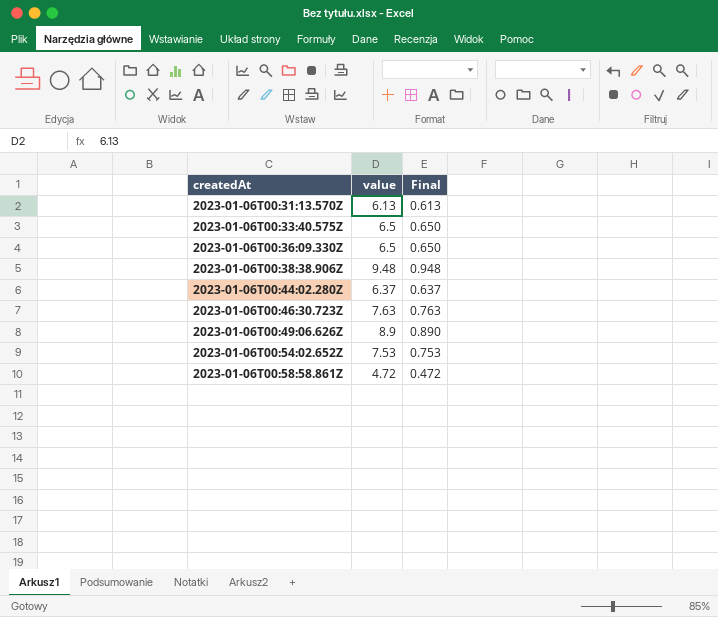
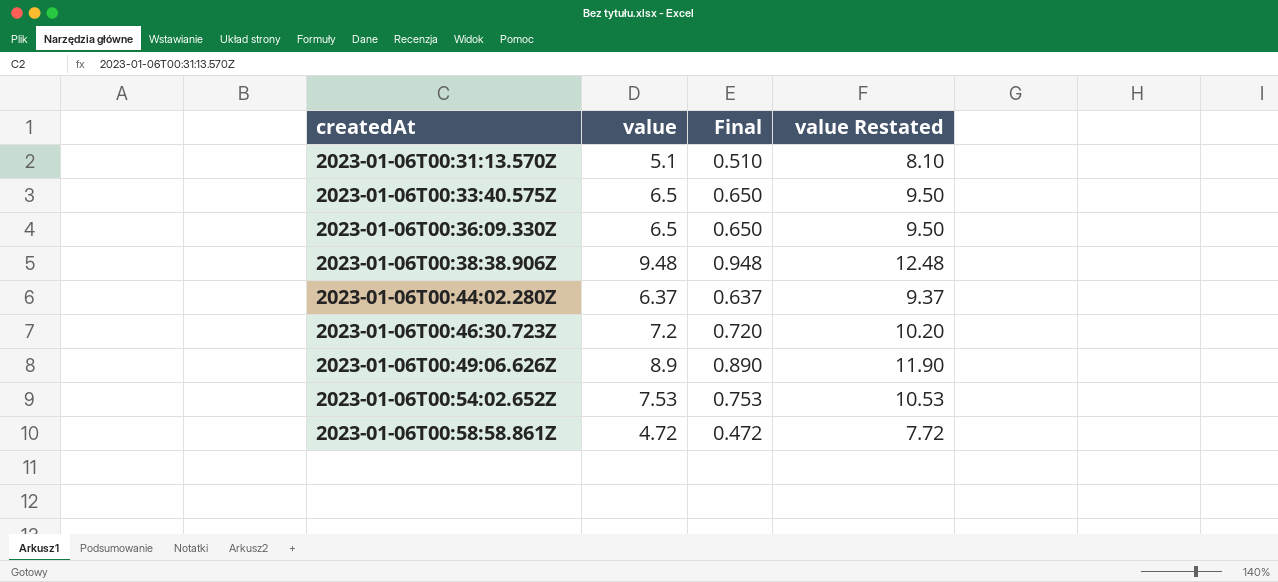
column value Restated | formula: none -> [value] + 3
2023-01-06T00:31:13.570Z | value: 6.13 -> 5.1
2023-01-06T00:31:13.570Z | Final: 0.613 -> 0.510
2023-01-06T00:46:30.723Z | value: 7.63 -> 7.2
2023-01-06T00:46:30.723Z | Final: 0.763 -> 0.720

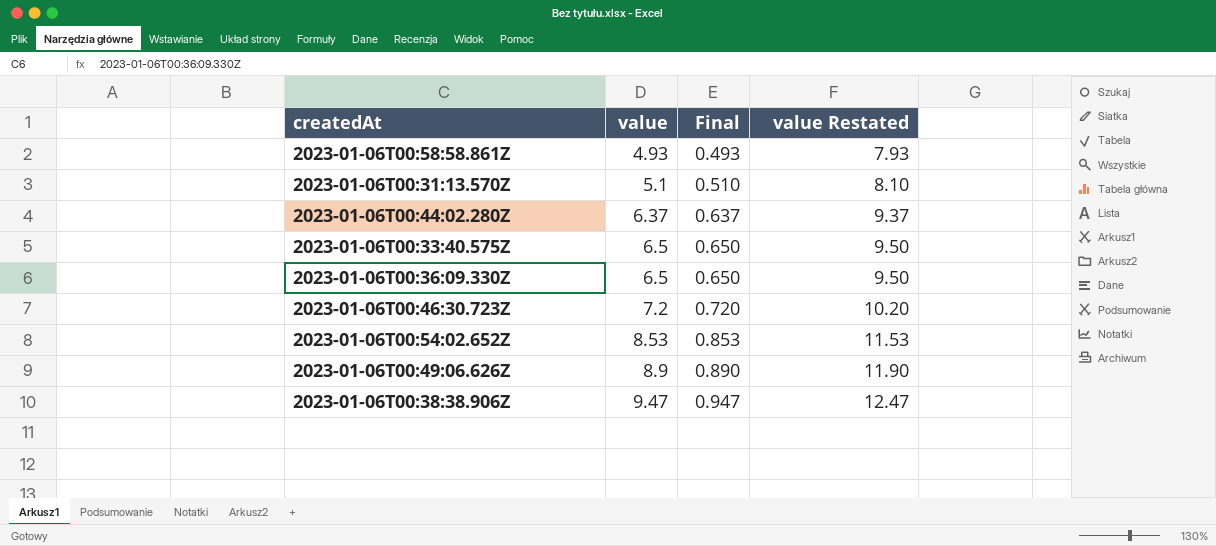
row order: createdAt ascending -> value ascending
2023-01-06T00:58:58.861Z | value: 4.72 -> 4.93
2023-01-06T00:58:58.861Z | Final: 0.472 -> 0.493
2023-01-06T00:58:58.861Z | value Restated: 7.72 -> 7.93
2023-01-06T00:54:02.652Z | value: 7.53 -> 8.53
2023-01-06T00:54:02.652Z | Final: 0.753 -> 0.853
2023-01-06T00:54:02.652Z | value Restated: 10.53 -> 11.53
2023-01-06T00:38:38.906Z | value: 9.48 -> 9.47
2023-01-06T00:38:38.906Z | Final: 0.948 -> 0.947
2023-01-06T00:38:38.906Z | value Restated: 12.48 -> 12.47

